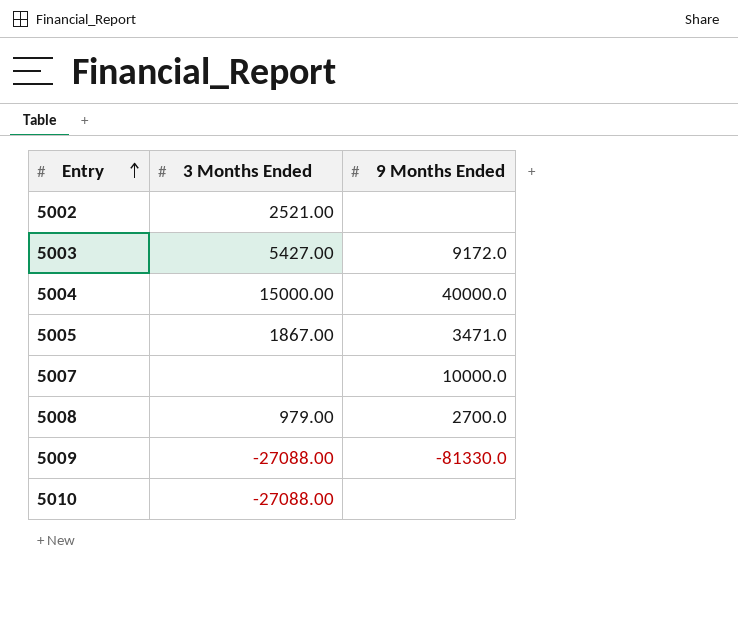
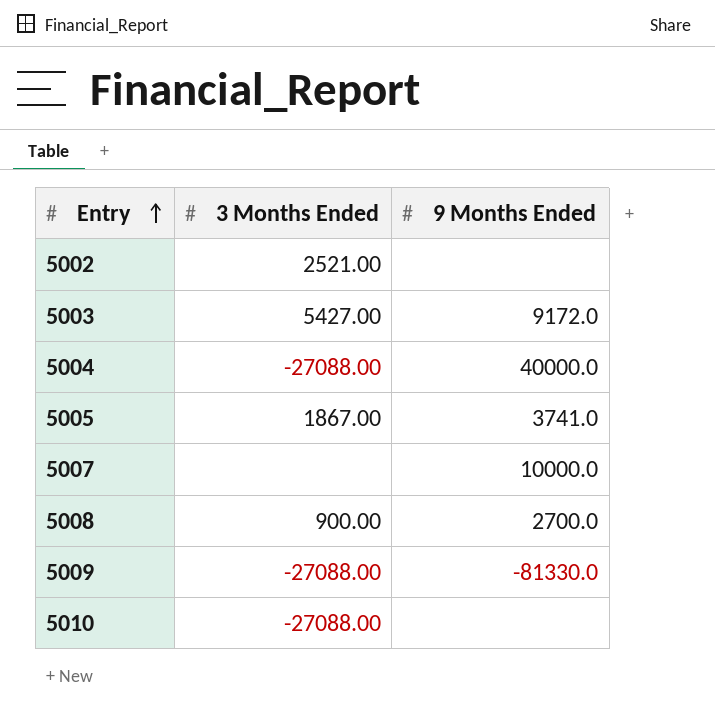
5004 | 3 Months Ended: 15000.00 -> -27088.00
5005 | 9 Months Ended: 3471.0 -> 3741.0
5008 | 3 Months Ended: 979.00 -> 900.00

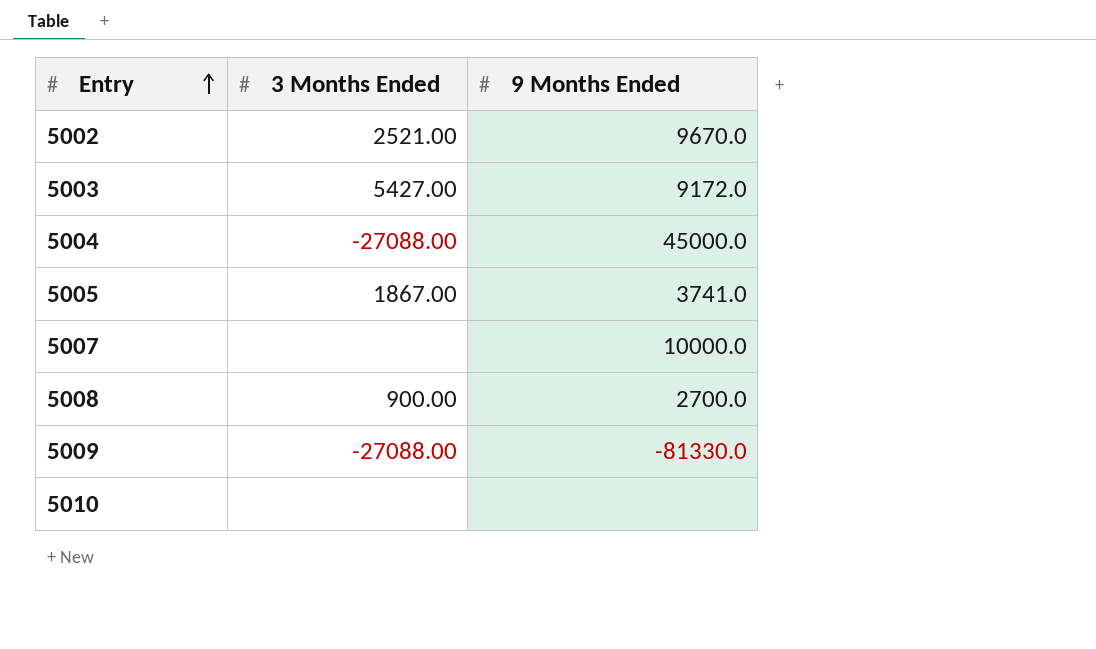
5002 | 9 Months Ended: none -> 9670.0
5004 | 9 Months Ended: 40000.0 -> 45000.0
5010 | 3 Months Ended: -27088.00 -> none

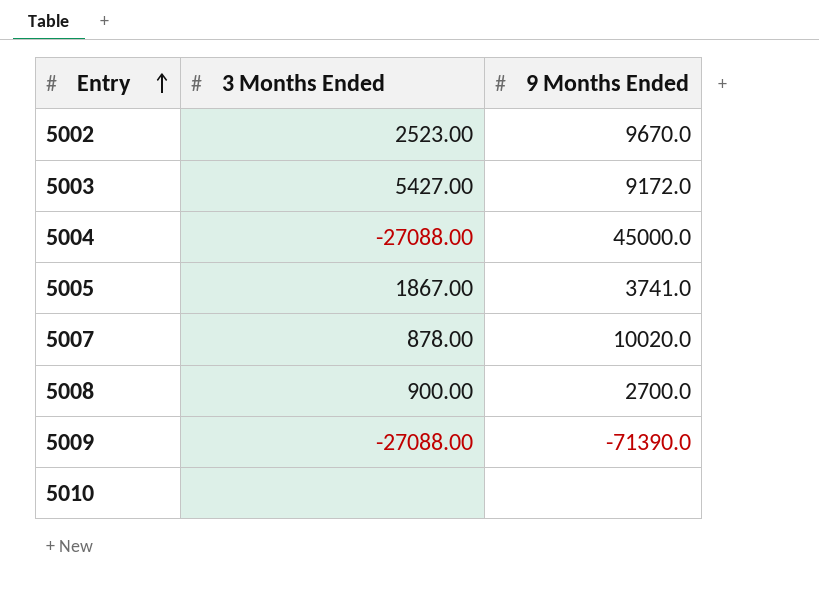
5002 | 3 Months Ended: 2521.00 -> 2523.00
5007 | 3 Months Ended: none -> 878.00
5007 | 9 Months Ended: 10000.0 -> 10020.0
5009 | 9 Months Ended: -81330.0 -> -71390.0

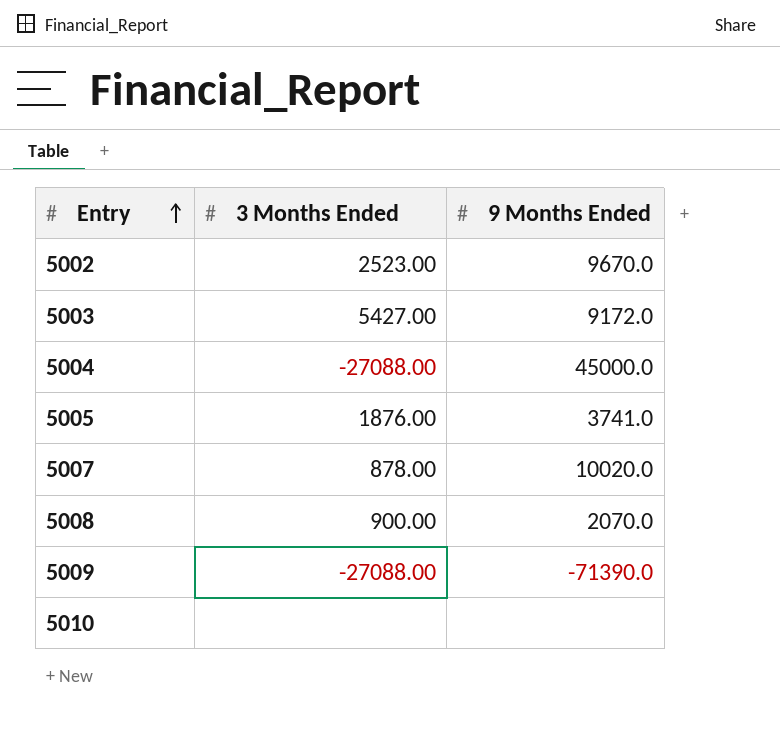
5005 | 3 Months Ended: 1867.00 -> 1876.00
5008 | 9 Months Ended: 2700.0 -> 2070.0

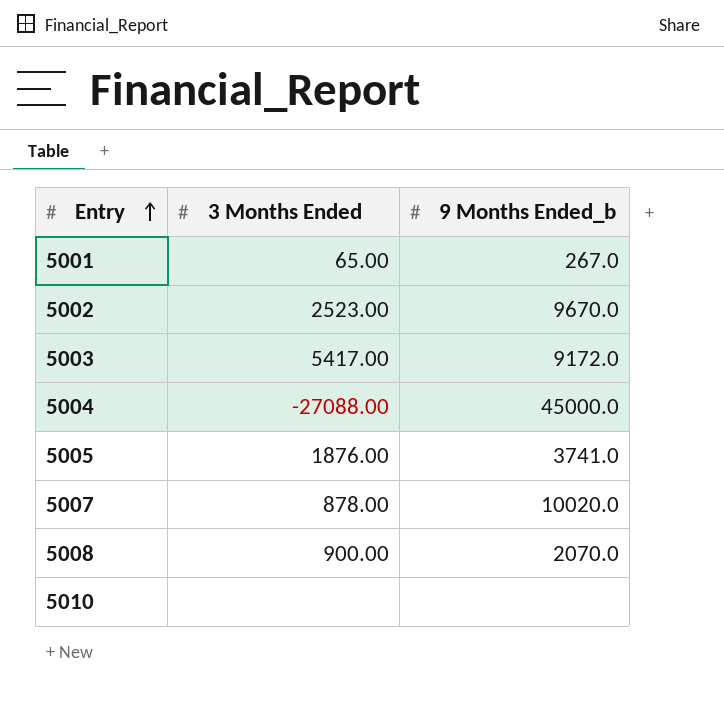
column name: 9 Months Ended -> 9 Months Ended_b
row 5009: -27088.00 | -71390.0 -> none
row 5001: none -> 65.00 | 267.0
5003 | 3 Months Ended: 5427.00 -> 5417.00

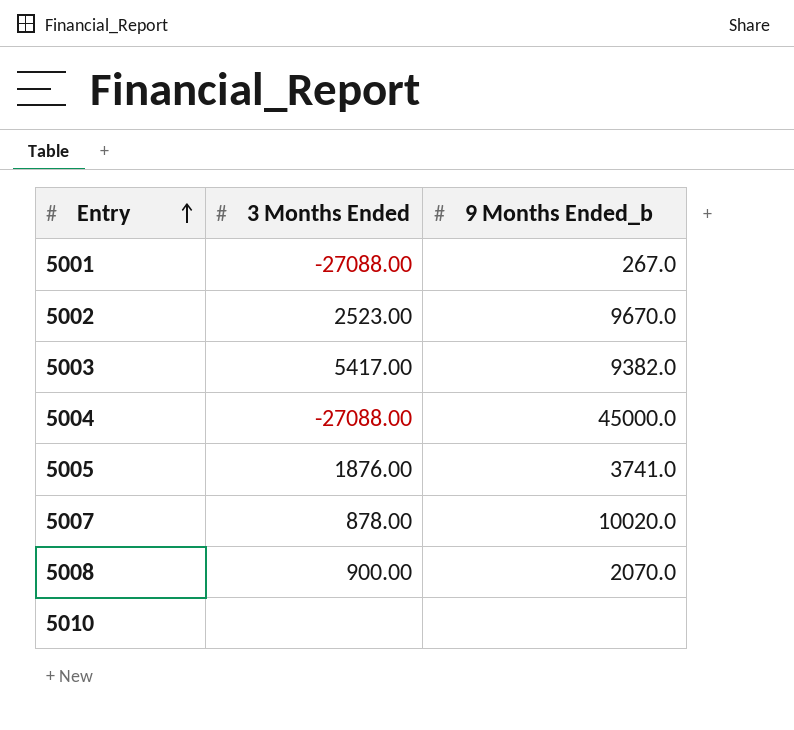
5001 | 3 Months Ended: 65.00 -> -27088.00
5003 | 9 Months Ended_b: 9172.0 -> 9382.0

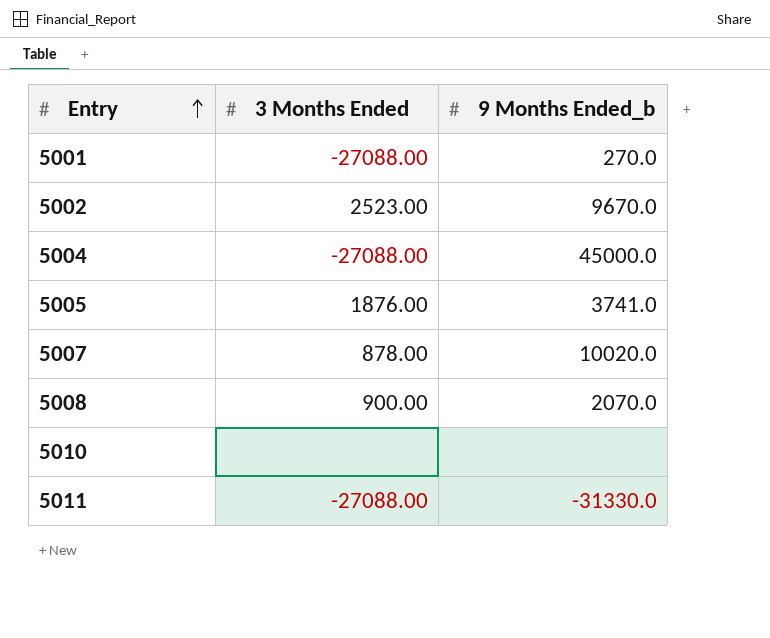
row 5003: 5417.00 | 9382.0 -> none
5001 | 9 Months Ended_b: 267.0 -> 270.0
row 5011: none -> -27088.00 | -31330.0

